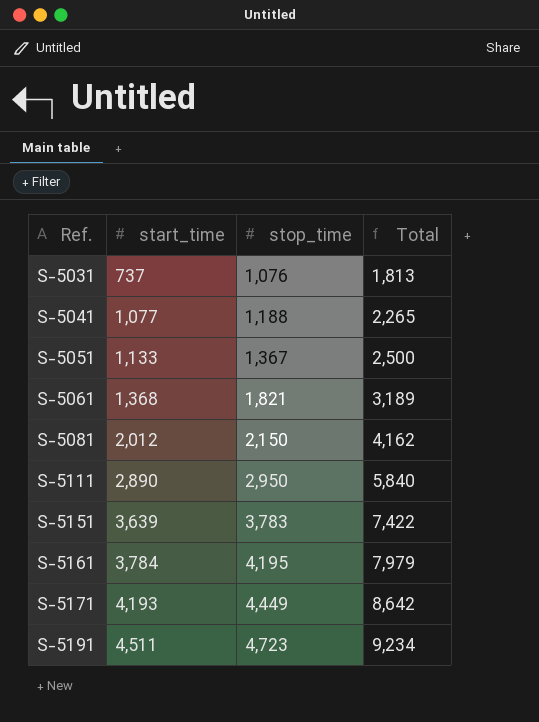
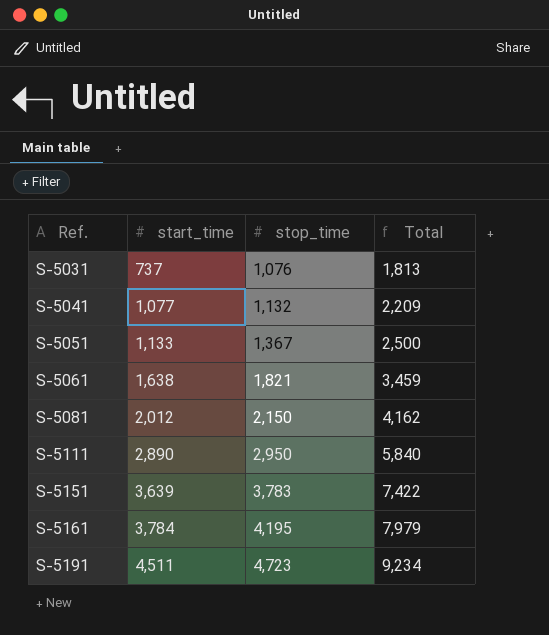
row S-5171: 4,193 | 4,449 | 8,642 -> none
S-5041 | stop_time: 1,188 -> 1,132
S-5041 | Total: 2,265 -> 2,209
S-5061 | start_time: 1,368 -> 1,638
S-5061 | Total: 3,189 -> 3,459

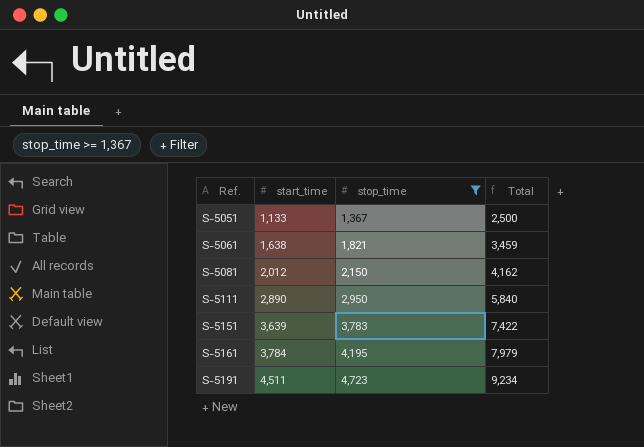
filter: none -> stop_time >= 1,367

